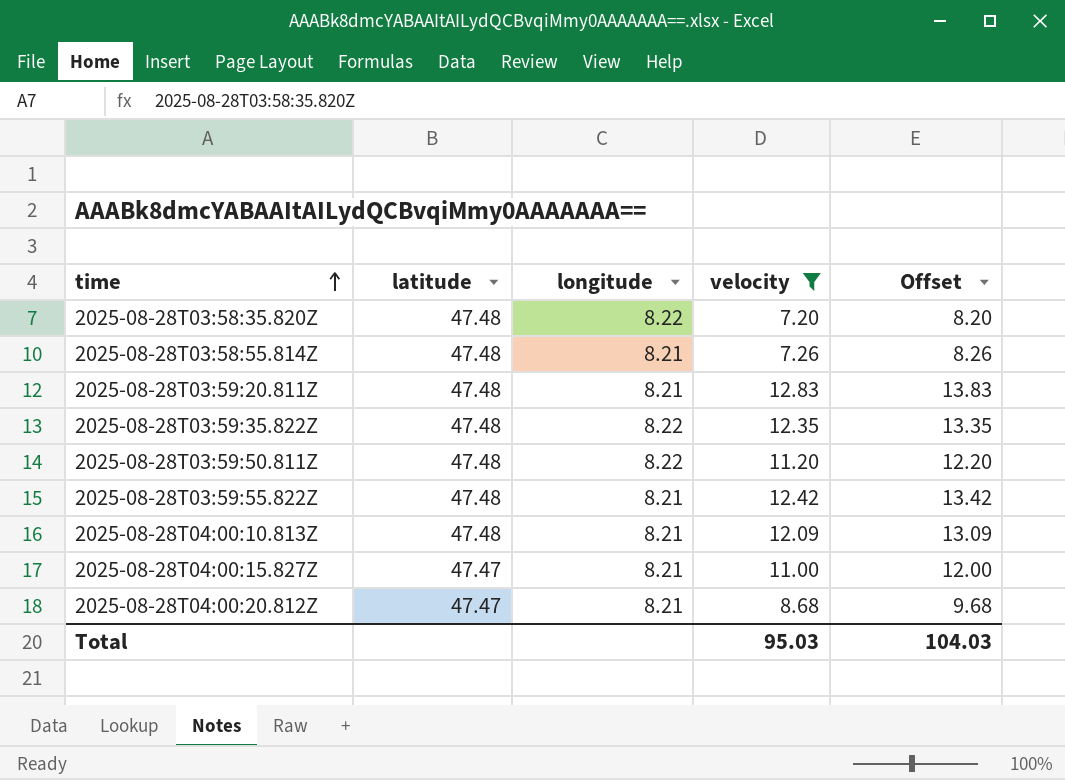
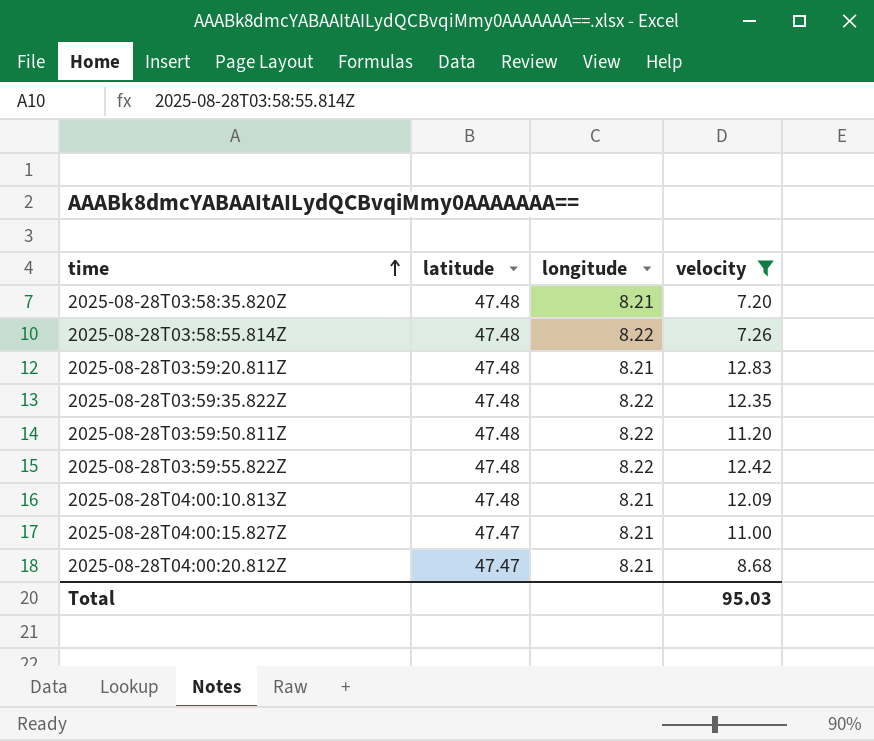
column Offset | formula: [velocity] + 1 -> none
2025-08-28T03:58:35.820Z | longitude: 8.22 -> 8.21
2025-08-28T03:58:55.814Z | longitude: 8.21 -> 8.22
2025-08-28T03:59:55.822Z | longitude: 8.21 -> 8.22

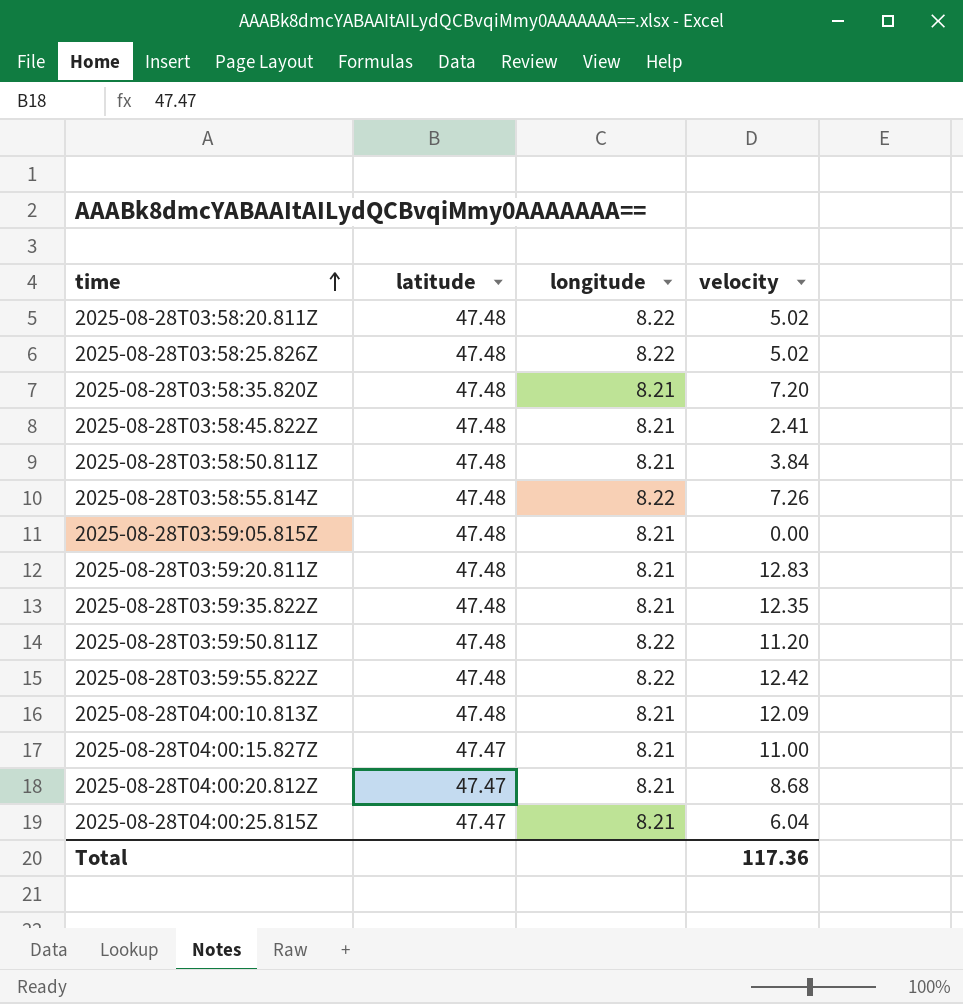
filter: velocity >= 7.20 -> none
2025-08-28T03:59:35.822Z | longitude: 8.22 -> 8.21
Total | velocity: 95.03 -> 117.36

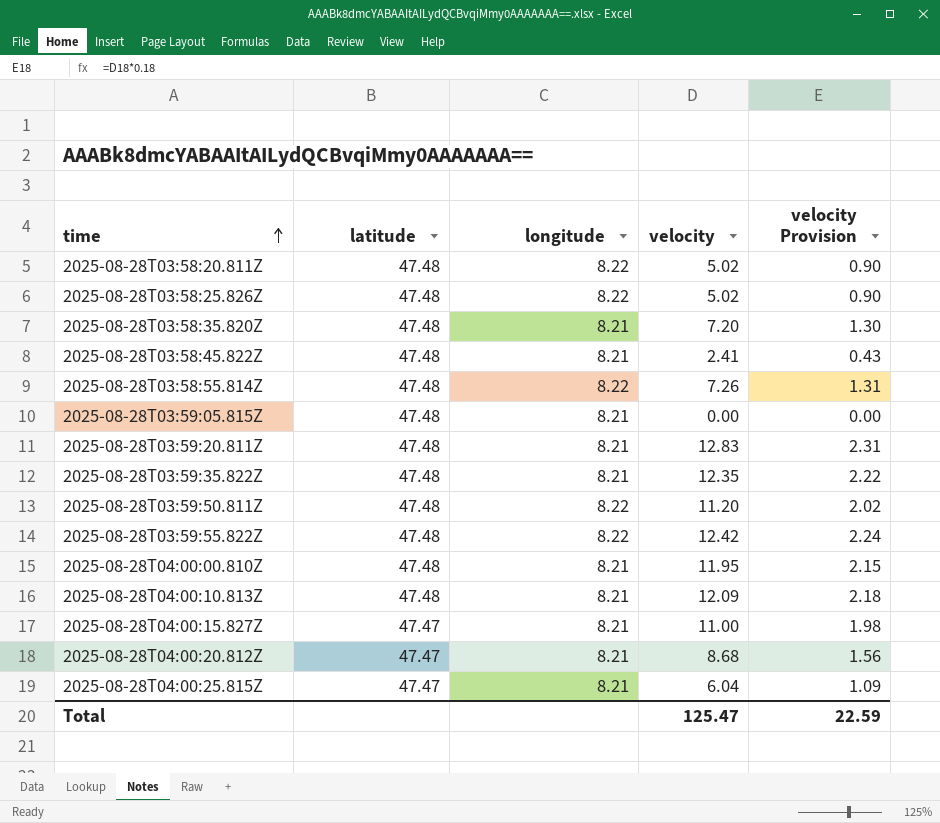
column velocity Provision | formula: none -> [velocity] * 0.18
row 2025-08-28T03:58:50.811Z: 47.48 | 8.21 | 3.84 -> none
row 2025-08-28T04:00:00.810Z: none -> 47.48 | 8.21 | 11.95 | 2.15
Total | velocity: 117.36 -> 125.47

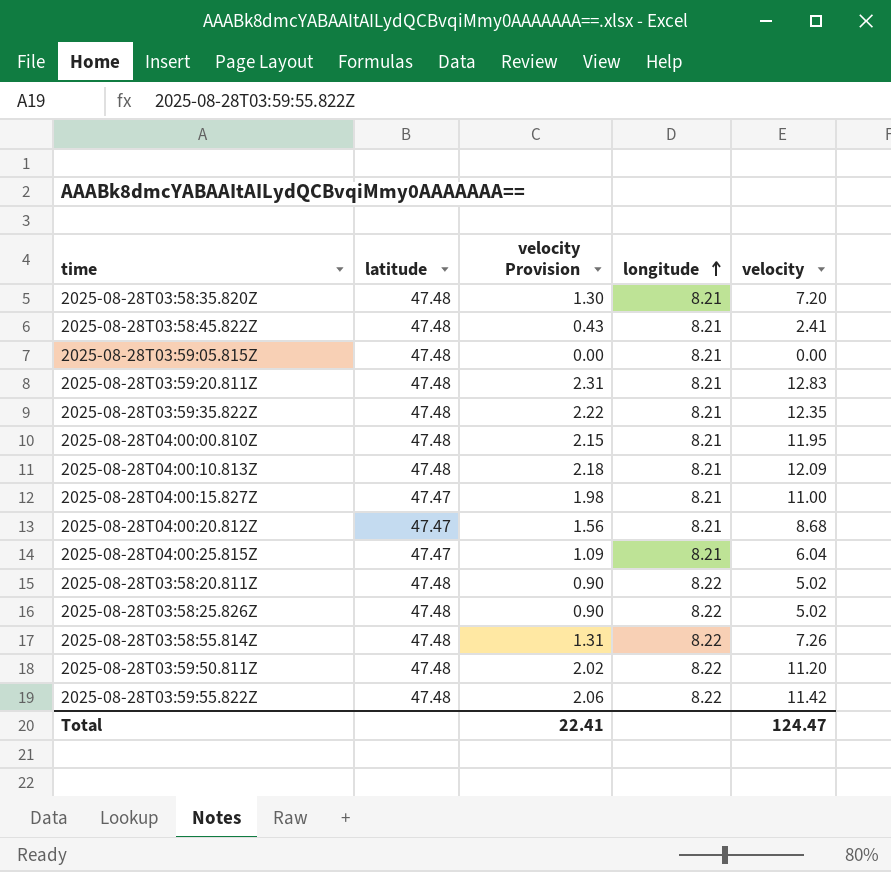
row order: time ascending -> longitude ascending
column velocity Provision | position: 5 -> 3
2025-08-28T03:59:55.822Z | velocity Provision: 2.24 -> 2.06
2025-08-28T03:59:55.822Z | velocity: 12.42 -> 11.42
Total | velocity Provision: 22.59 -> 22.41
Total | velocity: 125.47 -> 124.47

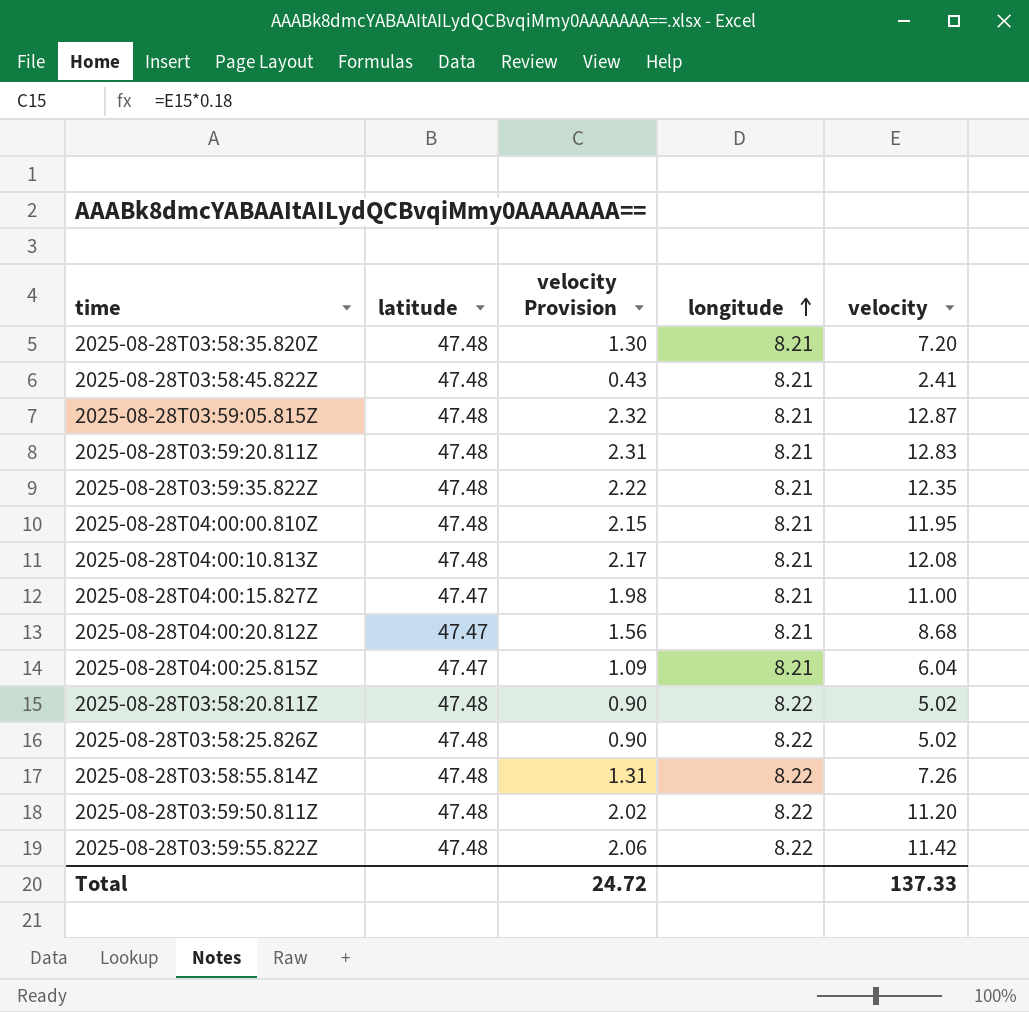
2025-08-28T03:59:05.815Z | velocity Provision: 0.00 -> 2.32
2025-08-28T03:59:05.815Z | velocity: 0.00 -> 12.87
2025-08-28T04:00:10.813Z | velocity Provision: 2.18 -> 2.17
2025-08-28T04:00:10.813Z | velocity: 12.09 -> 12.08
Total | velocity Provision: 22.41 -> 24.72
Total | velocity: 124.47 -> 137.33

